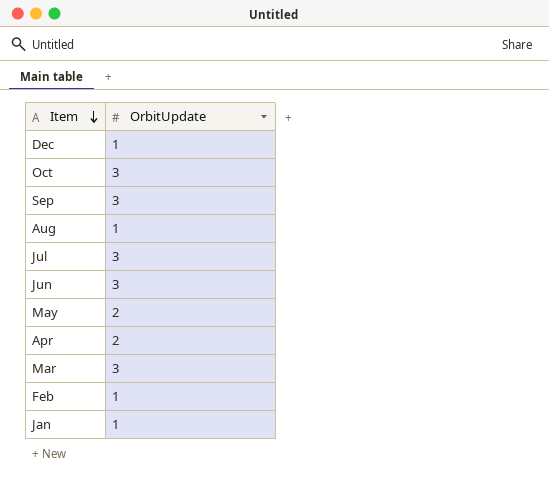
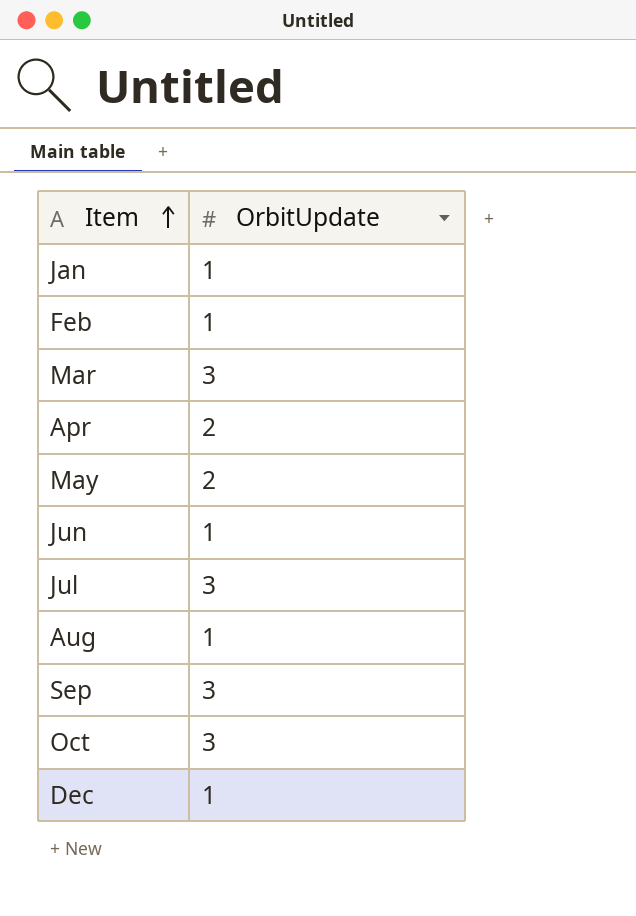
row order: Item descending -> Item ascending
Jun | OrbitUpdate: 3 -> 1

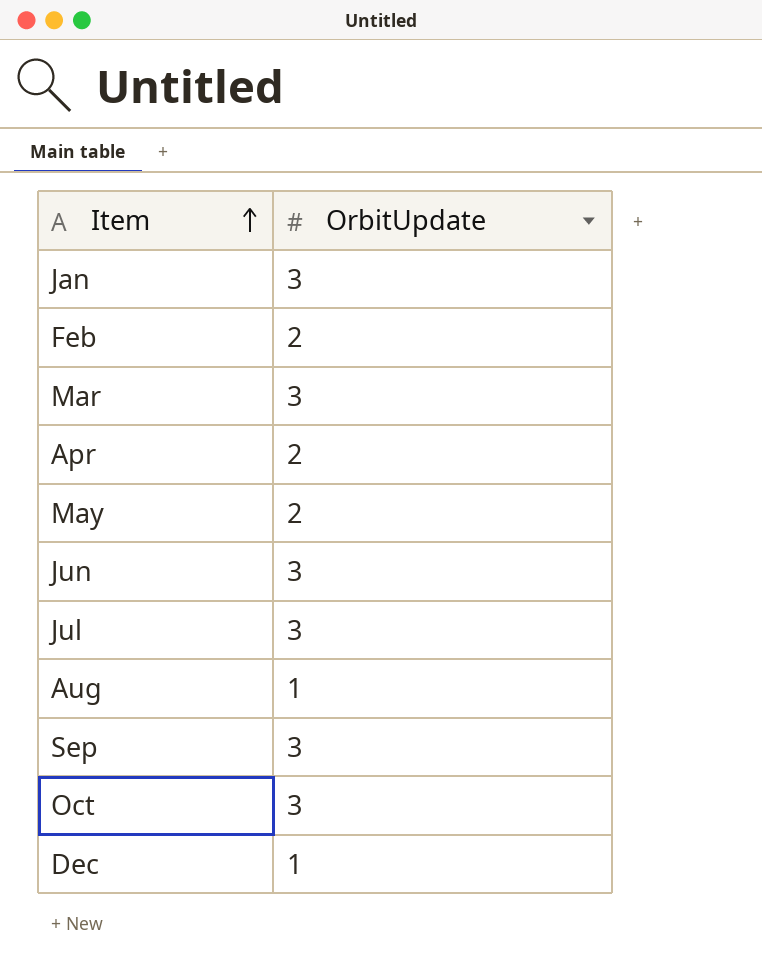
Jan | OrbitUpdate: 1 -> 3
Feb | OrbitUpdate: 1 -> 2
Jun | OrbitUpdate: 1 -> 3

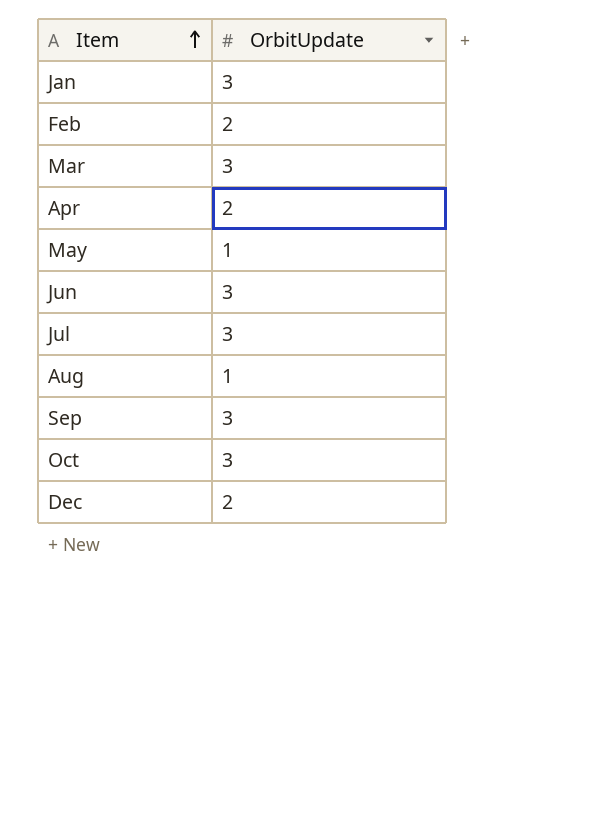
May | OrbitUpdate: 2 -> 1
Dec | OrbitUpdate: 1 -> 2

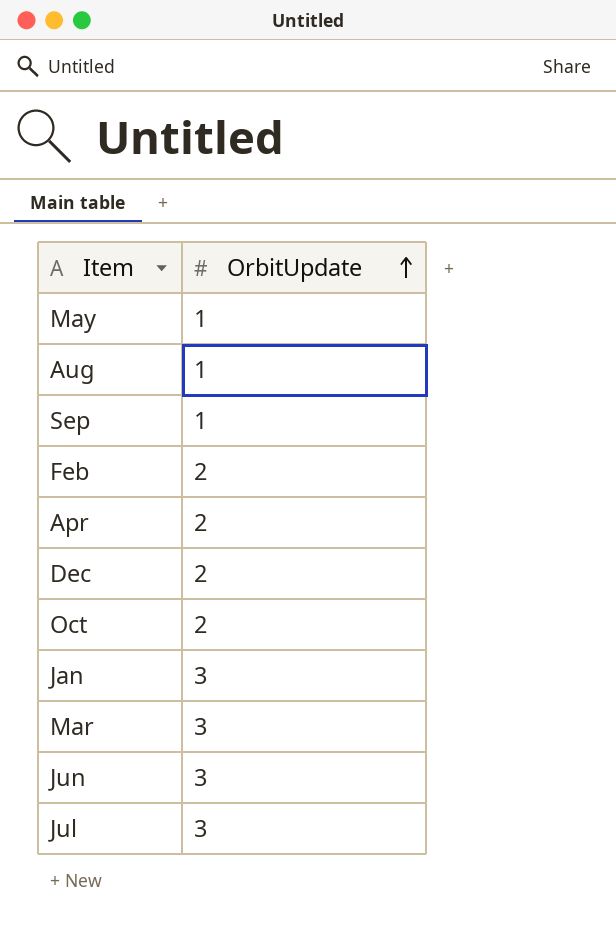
row order: Item ascending -> OrbitUpdate ascending
Sep | OrbitUpdate: 3 -> 1
Oct | OrbitUpdate: 3 -> 2

